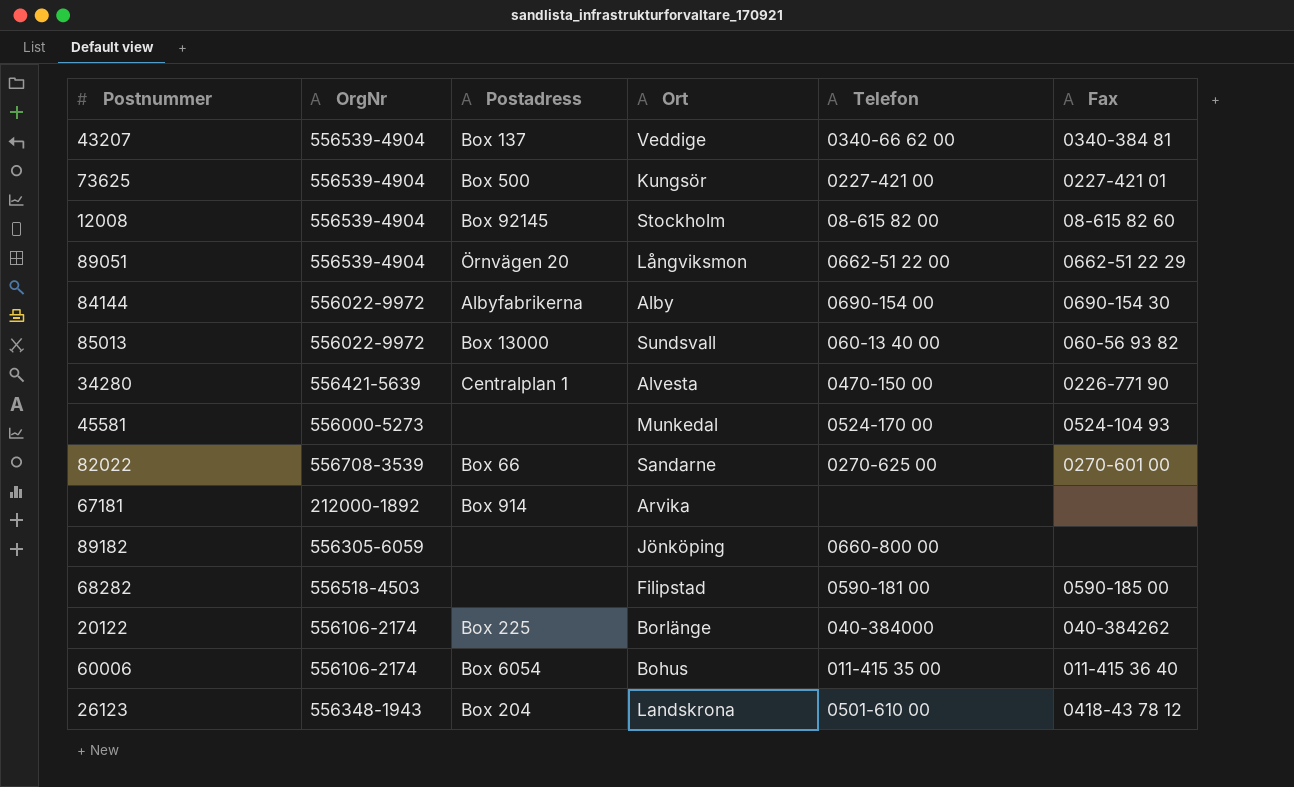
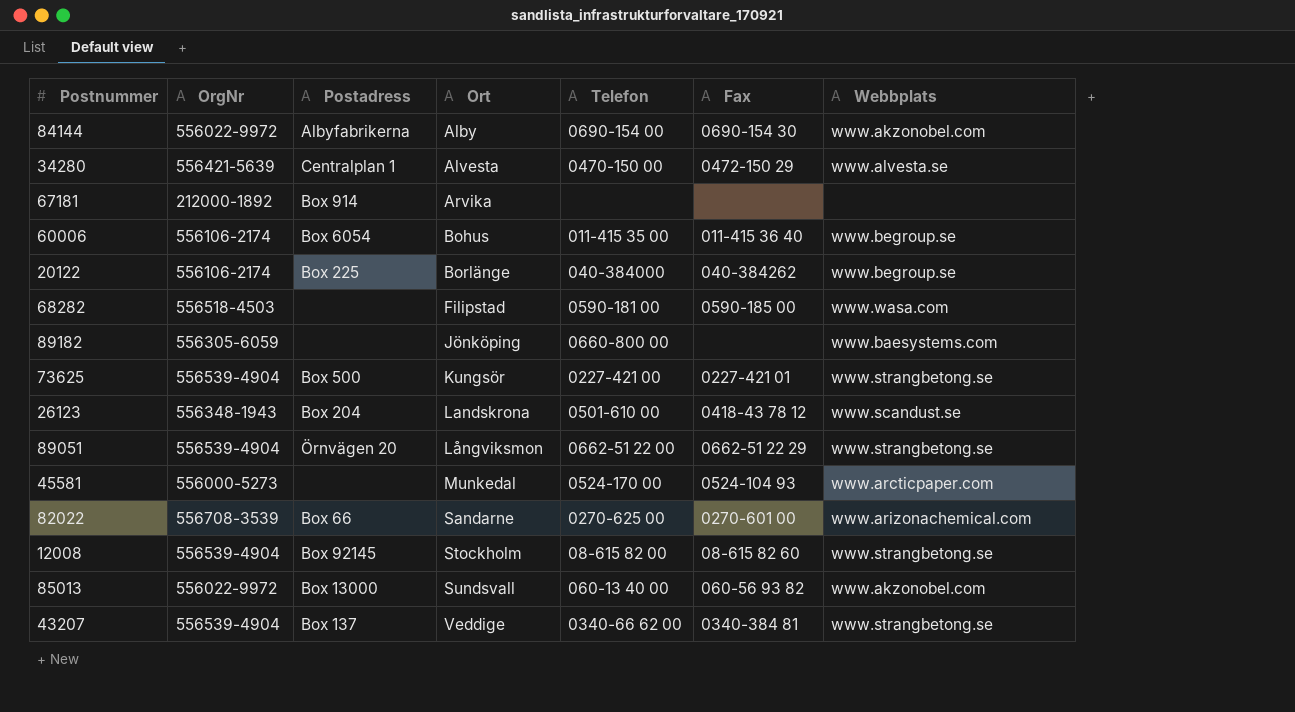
row order: none -> Ort ascending
column Webbplats | position: none -> 7
34280 | Fax: 0226-771 90 -> 0472-150 29

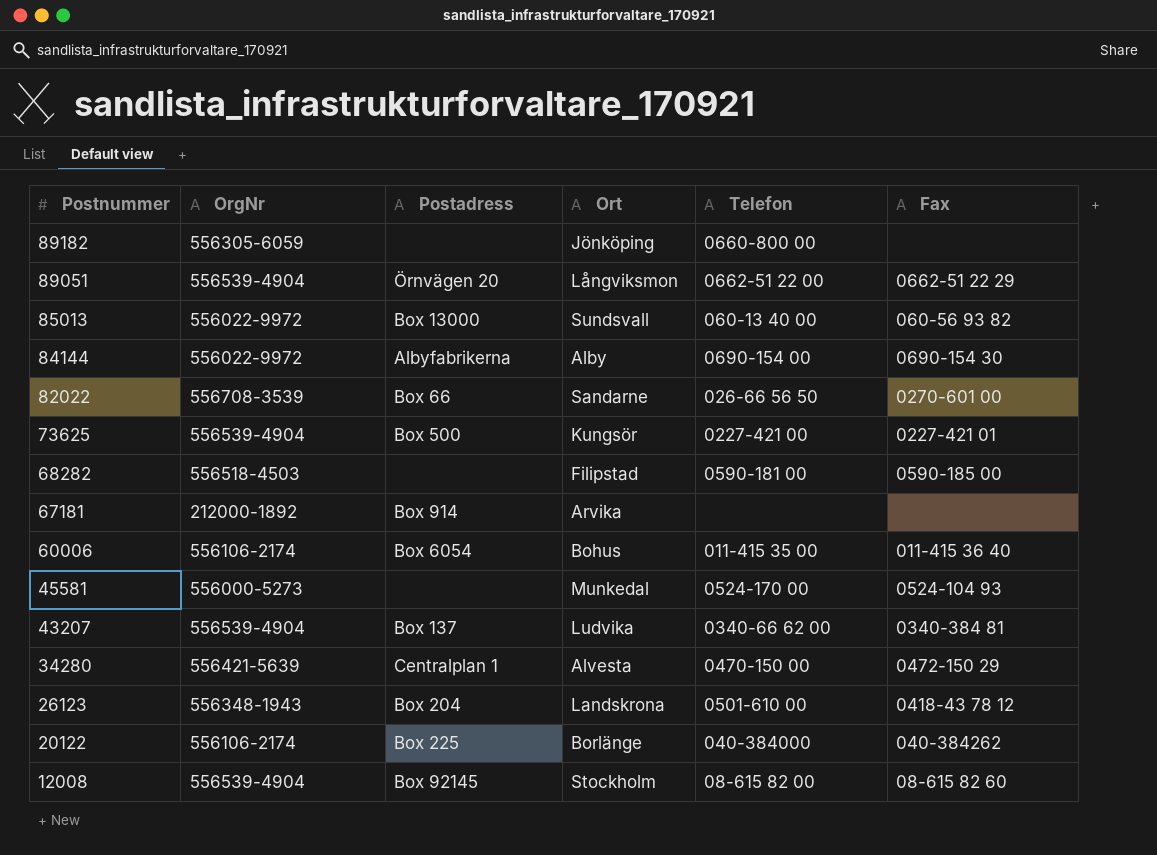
row order: Ort ascending -> Postnummer descending
column Webbplats | position: 7 -> none
82022 | Telefon: 0270-625 00 -> 026-66 56 50
43207 | Ort: Veddige -> Ludvika

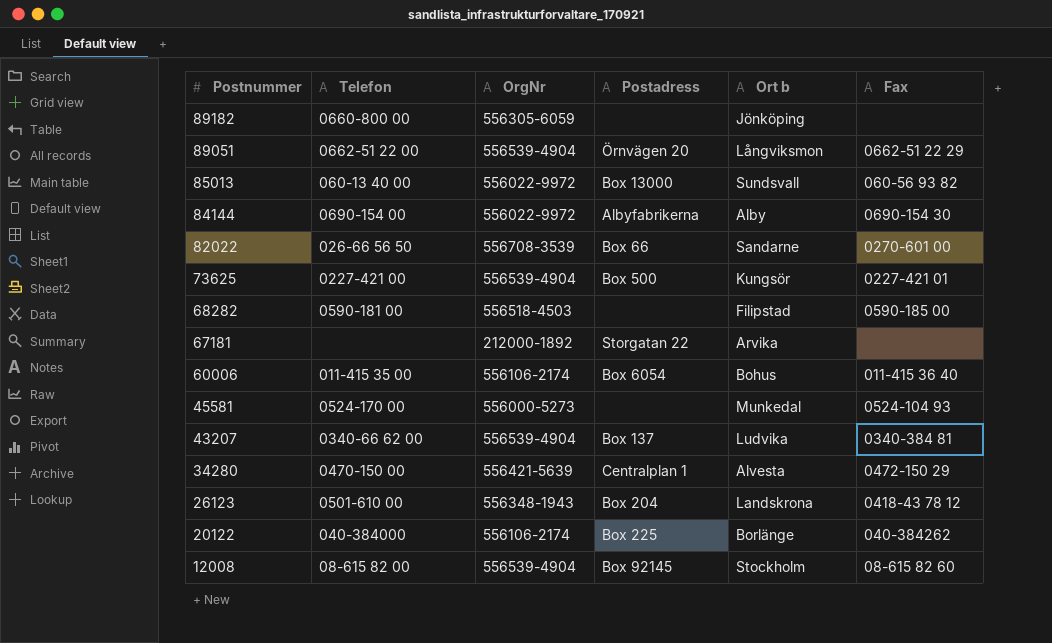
column Telefon | position: 5 -> 2
column name: Ort -> Ort b
67181 | Postadress: Box 914 -> Storgatan 22

